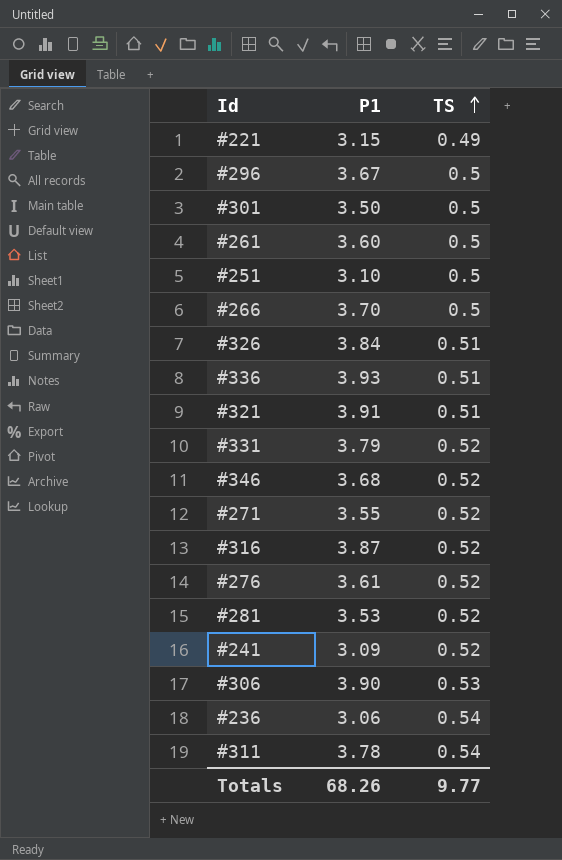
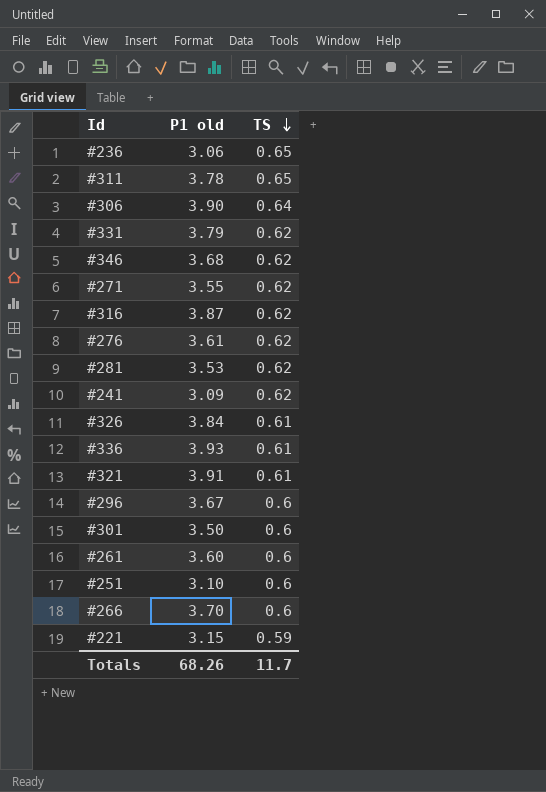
row order: TS ascending -> TS descending
column name: P1 -> P1 old
#236 | TS: 0.54 -> 0.65
#311 | TS: 0.54 -> 0.65
#306 | TS: 0.53 -> 0.64
#331 | TS: 0.52 -> 0.62
#346 | TS: 0.52 -> 0.62
#271 | TS: 0.52 -> 0.62
#316 | TS: 0.52 -> 0.62
#276 | TS: 0.52 -> 0.62
#281 | TS: 0.52 -> 0.62
#241 | TS: 0.52 -> 0.62
#326 | TS: 0.51 -> 0.61
#336 | TS: 0.51 -> 0.61
#321 | TS: 0.51 -> 0.61
#296 | TS: 0.5 -> 0.6
#301 | TS: 0.5 -> 0.6
#261 | TS: 0.5 -> 0.6
#251 | TS: 0.5 -> 0.6
#266 | TS: 0.5 -> 0.6
#221 | TS: 0.49 -> 0.59
Totals | TS: 9.77 -> 11.7

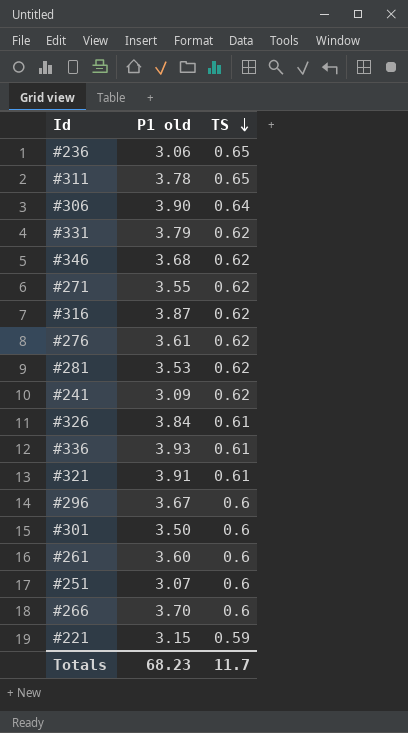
#251 | P1 old: 3.10 -> 3.07
Totals | P1 old: 68.26 -> 68.23

